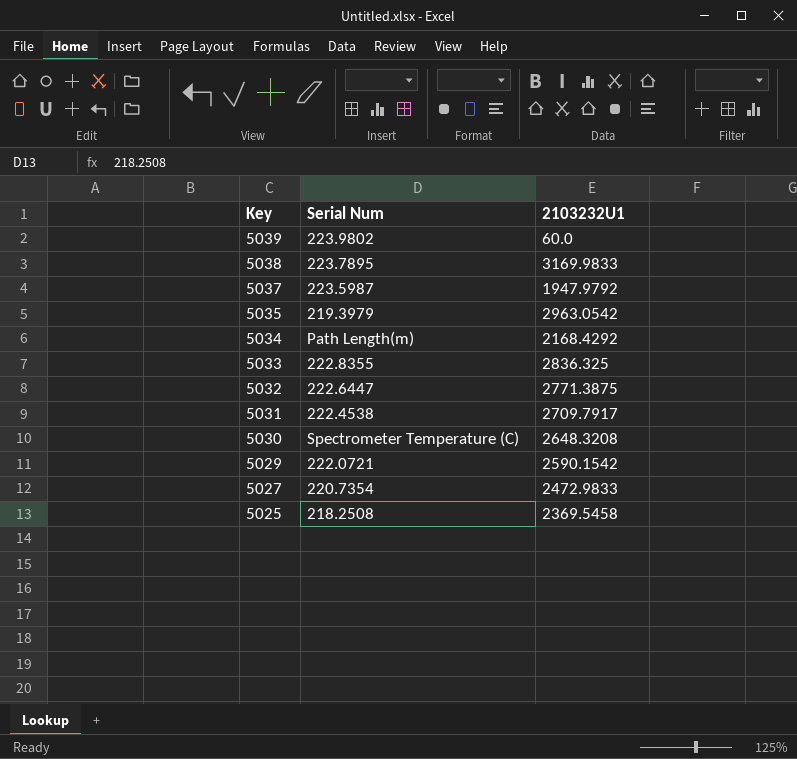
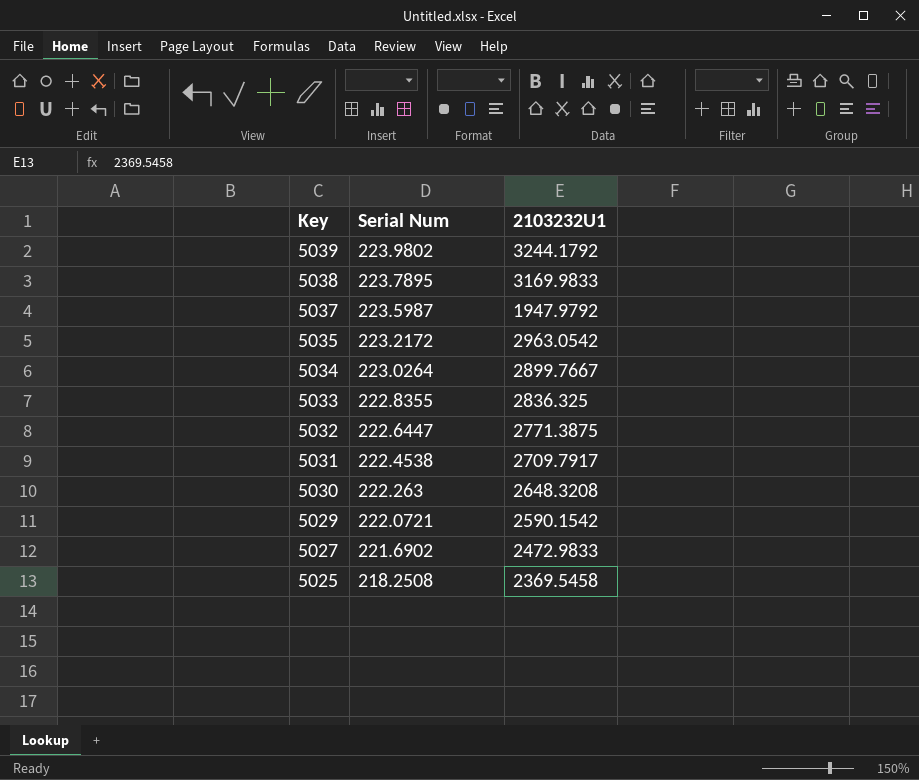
5039 | 2103232U1: 60.0 -> 3244.1792
5035 | Serial Num: 219.3979 -> 223.2172
5034 | Serial Num: Path Length(m) -> 223.0264
5034 | 2103232U1: 2168.4292 -> 2899.7667
5030 | Serial Num: Spectrometer Temperature (C) -> 222.263
5027 | Serial Num: 220.7354 -> 221.6902

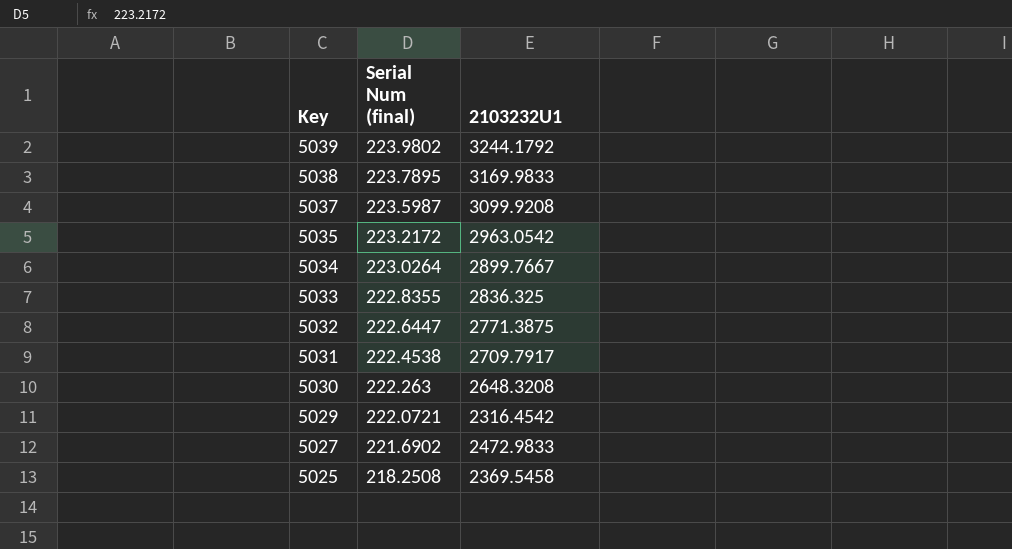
column name: Serial Num -> Serial Num (final)
5037 | 2103232U1: 1947.9792 -> 3099.9208
5029 | 2103232U1: 2590.1542 -> 2316.4542

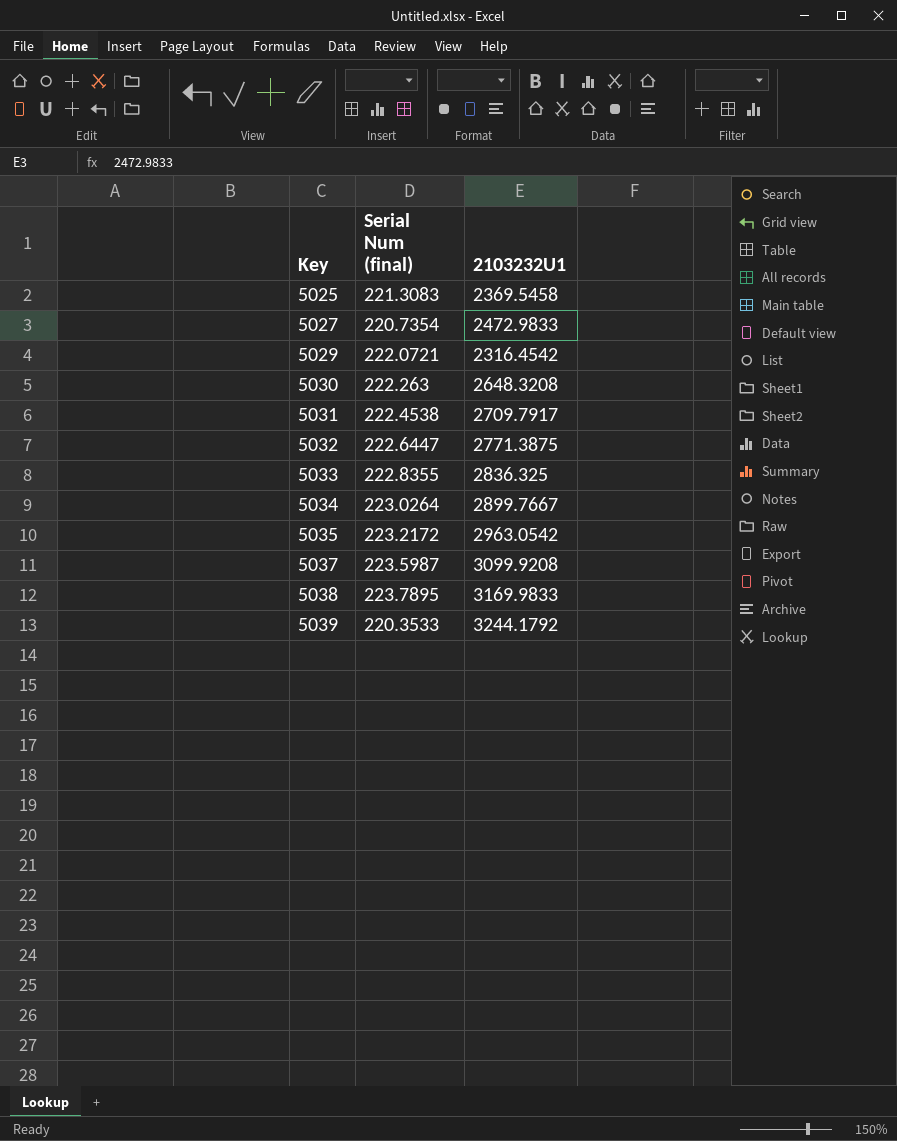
row order: Key descending -> Key ascending
5025 | Serial Num (final): 218.2508 -> 221.3083
5027 | Serial Num (final): 221.6902 -> 220.7354
5039 | Serial Num (final): 223.9802 -> 220.3533

